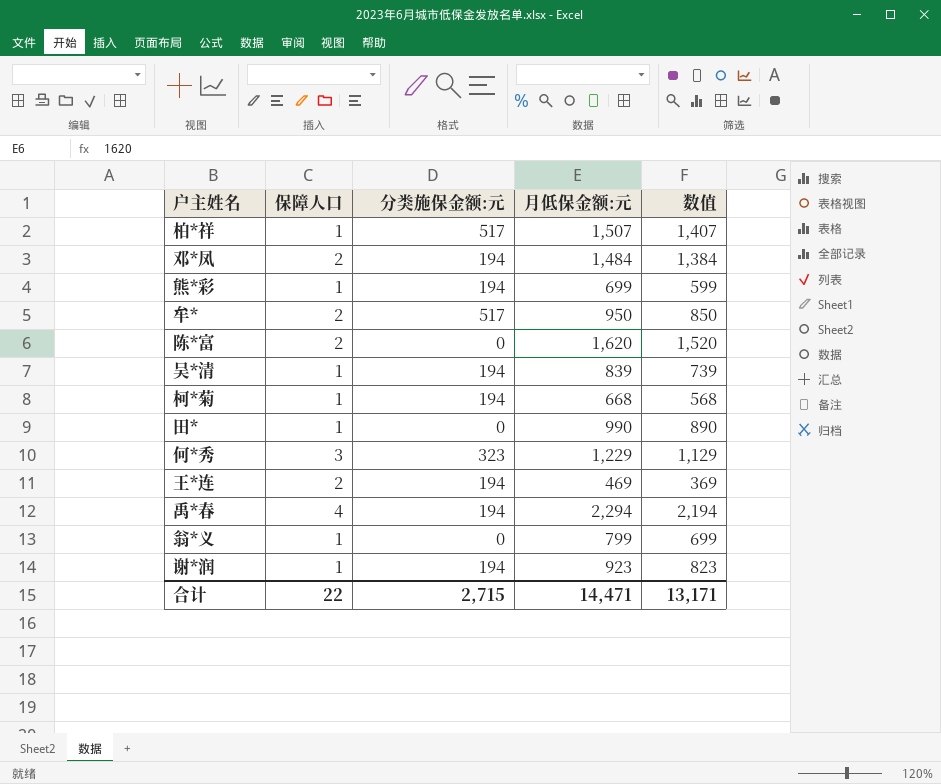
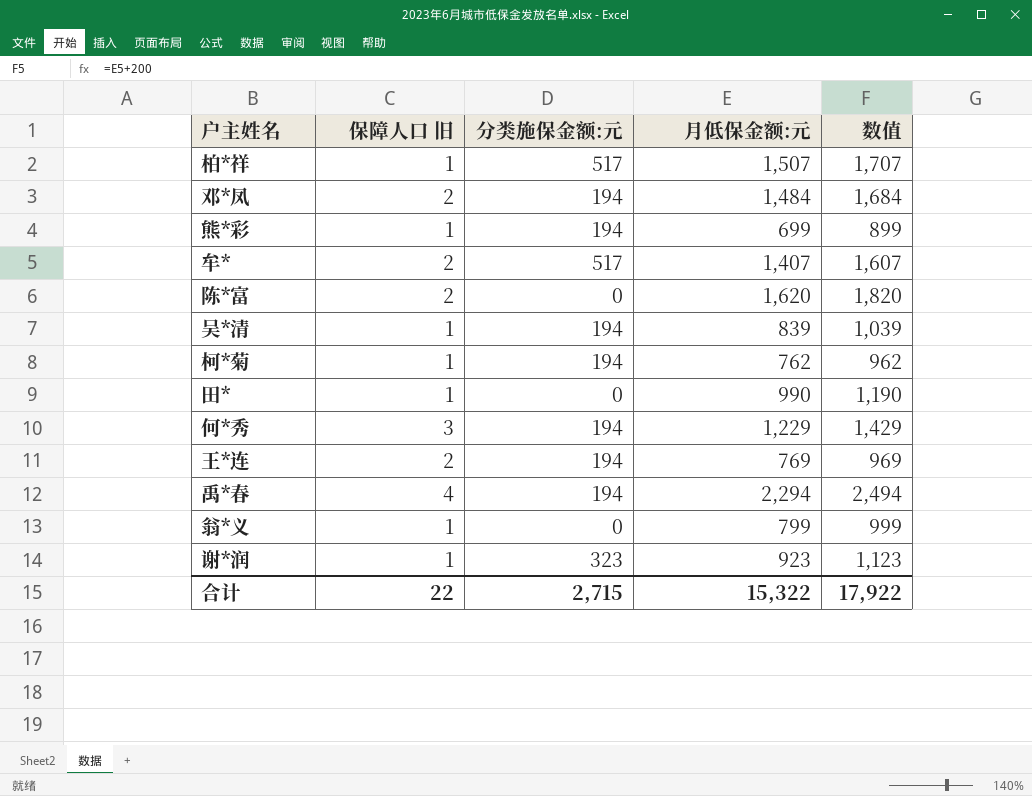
column name: 保障人口 -> 保障人口 旧
column 数值 | formula: [月低保金额:元] - 100 -> [月低保金额:元] + 200
牟* | 月低保金额:元: 950 -> 1,407
柯*菊 | 月低保金额:元: 668 -> 762
何*秀 | 分类施保金额:元: 323 -> 194
王*连 | 月低保金额:元: 469 -> 769
谢*润 | 分类施保金额:元: 194 -> 323
合计 | 月低保金额:元: 14,471 -> 15,322
合计 | 数值: 13,171 -> 17,922

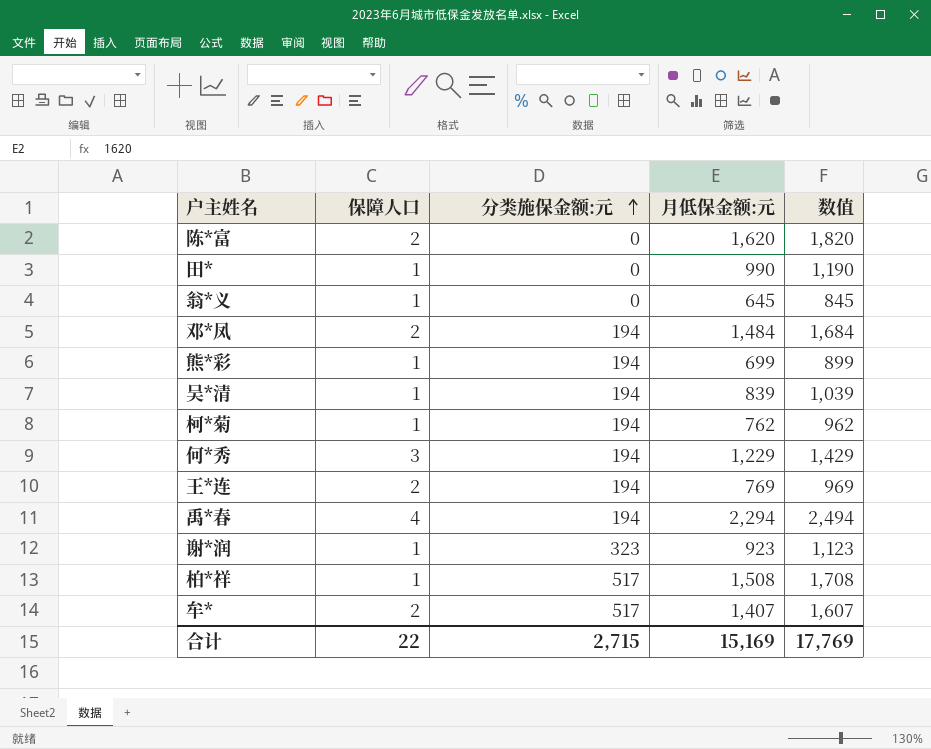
row order: none -> 分类施保金额:元 ascending
column name: 保障人口 旧 -> 保障人口
翁*义 | 月低保金额:元: 799 -> 645
翁*义 | 数值: 999 -> 845
柏*祥 | 月低保金额:元: 1,507 -> 1,508
柏*祥 | 数值: 1,707 -> 1,708
合计 | 月低保金额:元: 15,322 -> 15,169
合计 | 数值: 17,922 -> 17,769

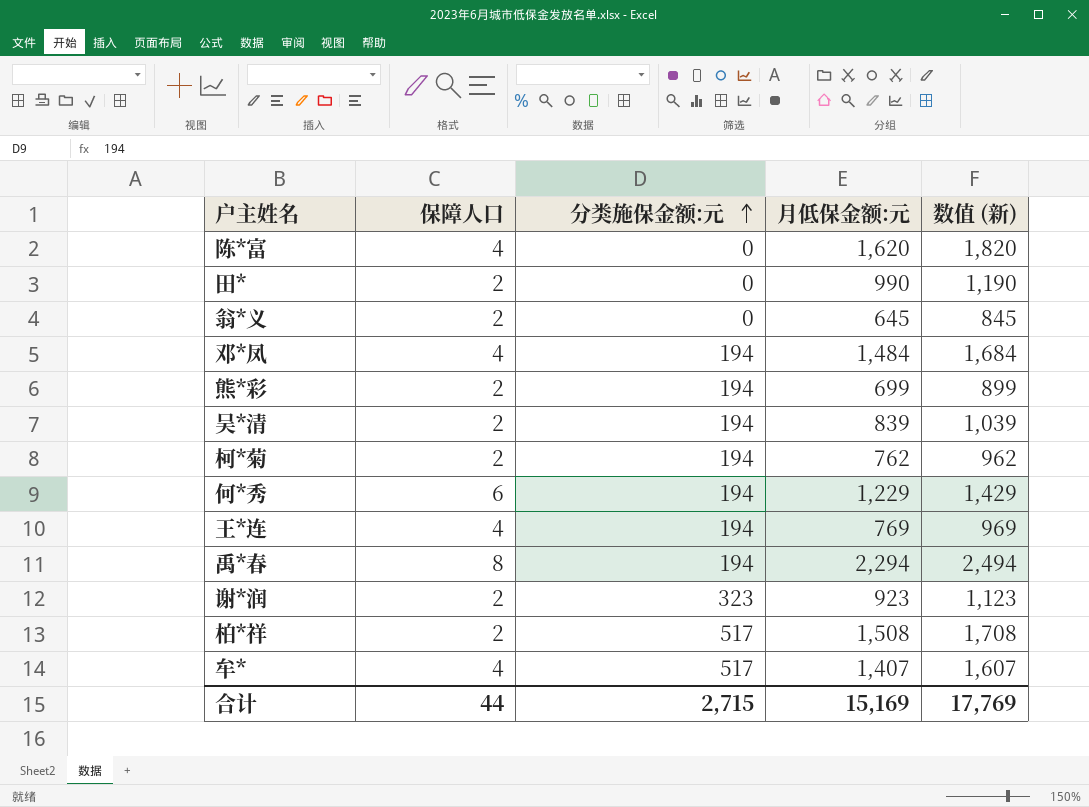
column name: 数值 -> 数值 (新)
陈*富 | 保障人口: 2 -> 4
田* | 保障人口: 1 -> 2
翁*义 | 保障人口: 1 -> 2
邓*凤 | 保障人口: 2 -> 4
熊*彩 | 保障人口: 1 -> 2
吴*清 | 保障人口: 1 -> 2
柯*菊 | 保障人口: 1 -> 2
何*秀 | 保障人口: 3 -> 6
王*连 | 保障人口: 2 -> 4
禹*春 | 保障人口: 4 -> 8
谢*润 | 保障人口: 1 -> 2
柏*祥 | 保障人口: 1 -> 2
牟* | 保障人口: 2 -> 4
合计 | 保障人口: 22 -> 44

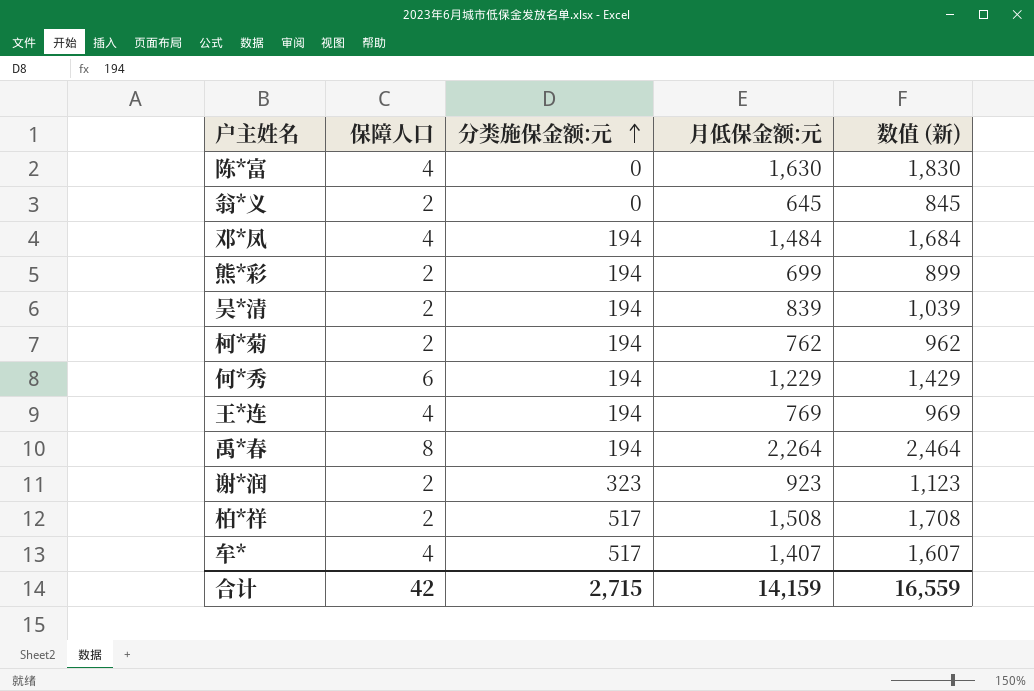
row 田*: 2 | 0 | 990 | 1,190 -> none
陈*富 | 月低保金额:元: 1,620 -> 1,630
陈*富 | 数值 (新): 1,820 -> 1,830
禹*春 | 月低保金额:元: 2,294 -> 2,264
禹*春 | 数值 (新): 2,494 -> 2,464
合计 | 保障人口: 44 -> 42
合计 | 月低保金额:元: 15,169 -> 14,159
合计 | 数值 (新): 17,769 -> 16,559

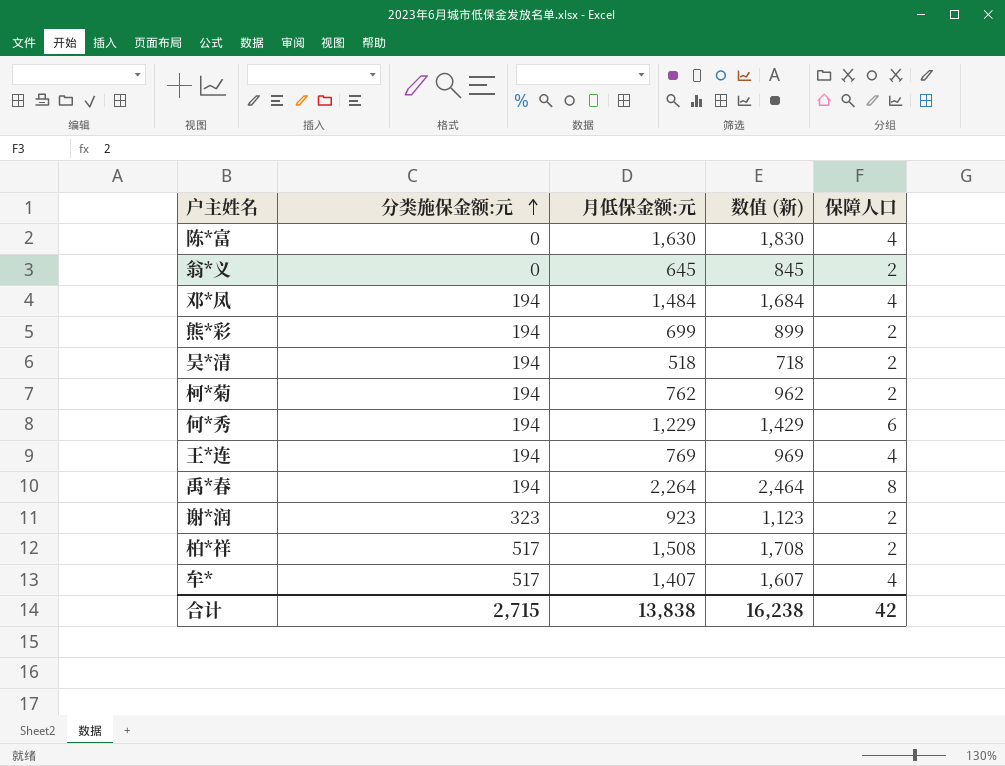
column 保障人口 | position: 2 -> 5
吴*清 | 月低保金额:元: 839 -> 518
吴*清 | 数值 (新): 1,039 -> 718
合计 | 月低保金额:元: 14,159 -> 13,838
合计 | 数值 (新): 16,559 -> 16,238

